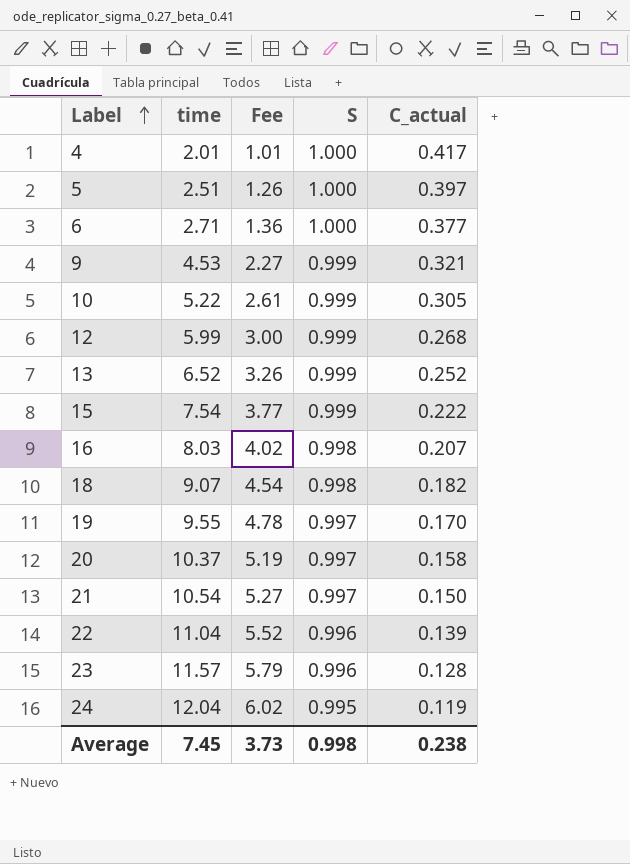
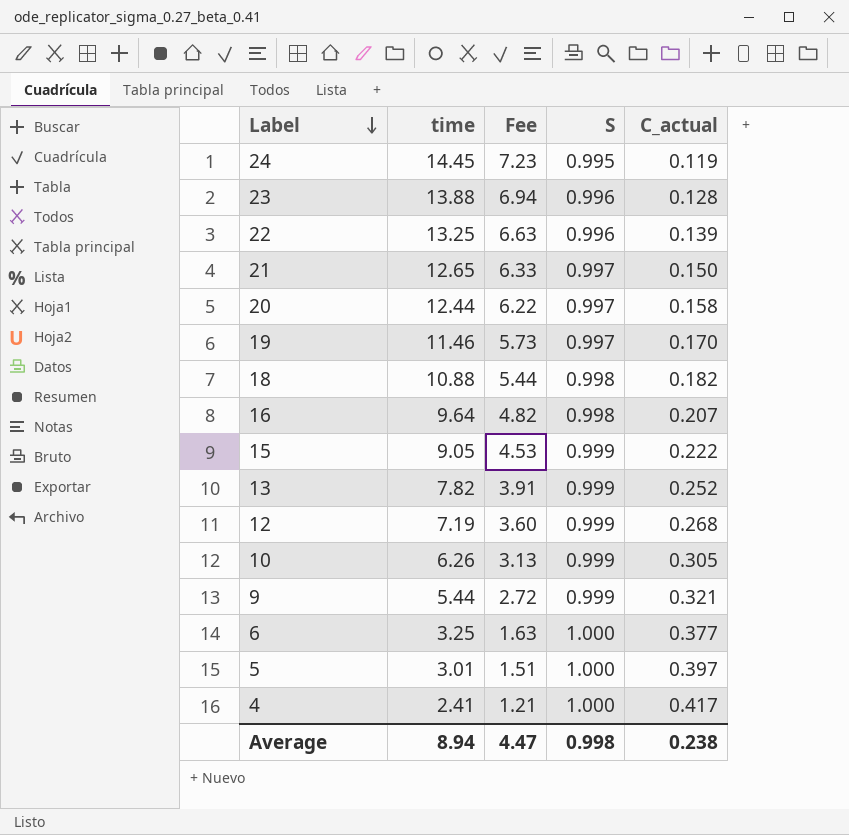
row order: Label ascending -> Label descending
24 | time: 12.04 -> 14.45
24 | Fee: 6.02 -> 7.23
23 | time: 11.57 -> 13.88
23 | Fee: 5.79 -> 6.94
22 | time: 11.04 -> 13.25
22 | Fee: 5.52 -> 6.63
21 | time: 10.54 -> 12.65
21 | Fee: 5.27 -> 6.33
20 | time: 10.37 -> 12.44
20 | Fee: 5.19 -> 6.22
19 | time: 9.55 -> 11.46
19 | Fee: 4.78 -> 5.73
18 | time: 9.07 -> 10.88
18 | Fee: 4.54 -> 5.44
16 | time: 8.03 -> 9.64
16 | Fee: 4.02 -> 4.82
15 | time: 7.54 -> 9.05
15 | Fee: 3.77 -> 4.53
13 | time: 6.52 -> 7.82
13 | Fee: 3.26 -> 3.91
12 | time: 5.99 -> 7.19
12 | Fee: 3.00 -> 3.60
10 | time: 5.22 -> 6.26
10 | Fee: 2.61 -> 3.13
9 | time: 4.53 -> 5.44
9 | Fee: 2.27 -> 2.72
6 | time: 2.71 -> 3.25
6 | Fee: 1.36 -> 1.63
5 | time: 2.51 -> 3.01
5 | Fee: 1.26 -> 1.51
4 | time: 2.01 -> 2.41
4 | Fee: 1.01 -> 1.21
Average | time: 7.45 -> 8.94
Average | Fee: 3.73 -> 4.47

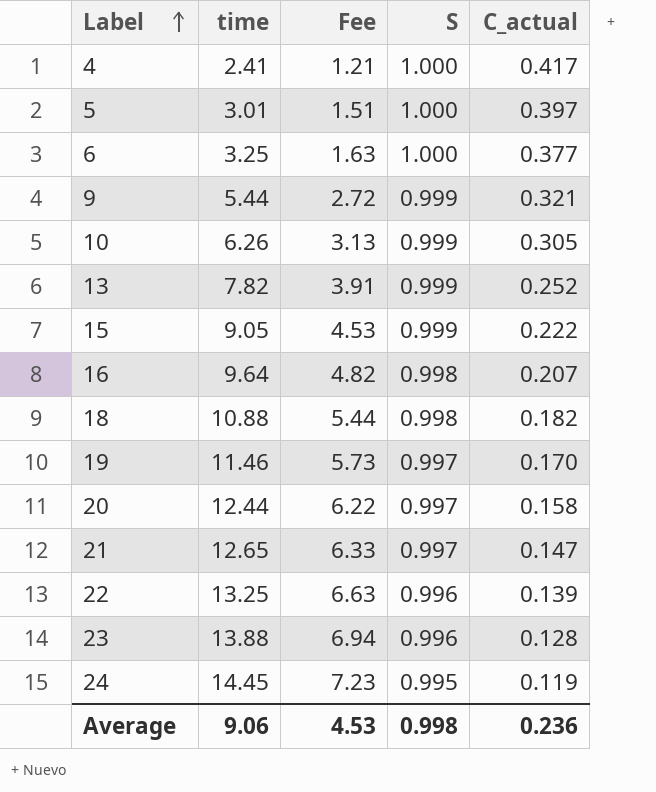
row order: Label descending -> Label ascending
row 12: 7.19 | 3.60 | 0.999 | 0.268 -> none
21 | C_actual: 0.150 -> 0.147
Average | time: 8.94 -> 9.06
Average | Fee: 4.47 -> 4.53
Average | C_actual: 0.238 -> 0.236

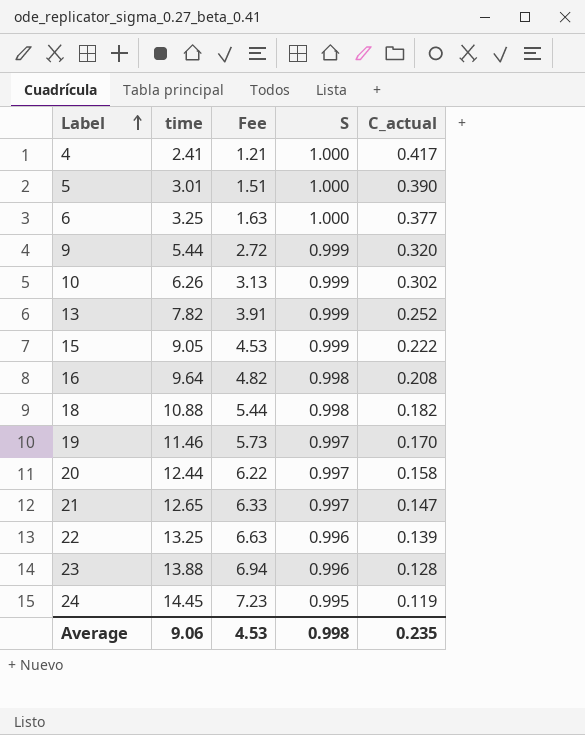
5 | C_actual: 0.397 -> 0.390
9 | C_actual: 0.321 -> 0.320
10 | C_actual: 0.305 -> 0.302
16 | C_actual: 0.207 -> 0.208
Average | C_actual: 0.236 -> 0.235

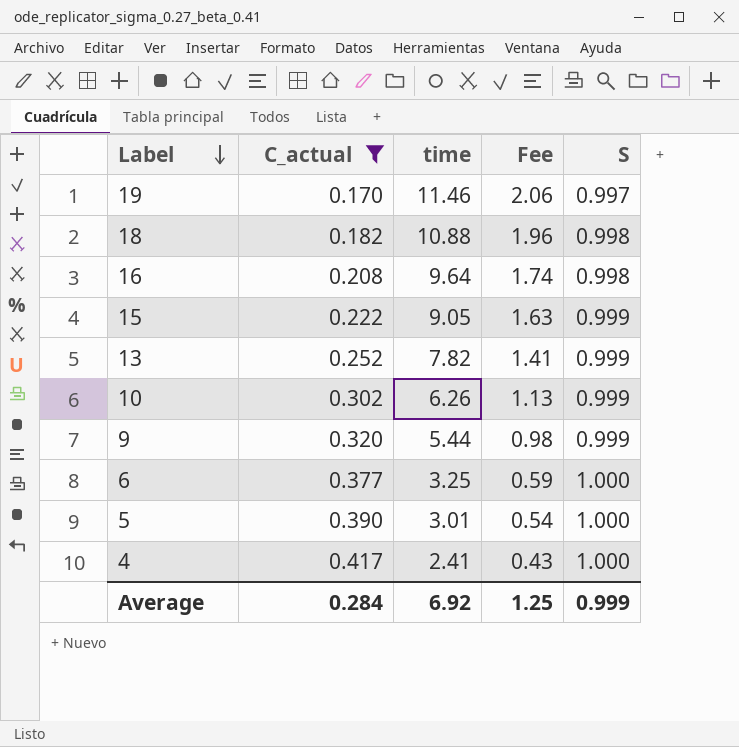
filter: none -> C_actual >= 0.170
row order: Label ascending -> Label descending
column C_actual | position: 5 -> 2
column Fee | formula: [time] * 0.5 -> [time] * 0.18
Average | C_actual: 0.235 -> 0.284
Average | time: 9.06 -> 6.92
Average | Fee: 4.53 -> 1.25
Average | S: 0.998 -> 0.999

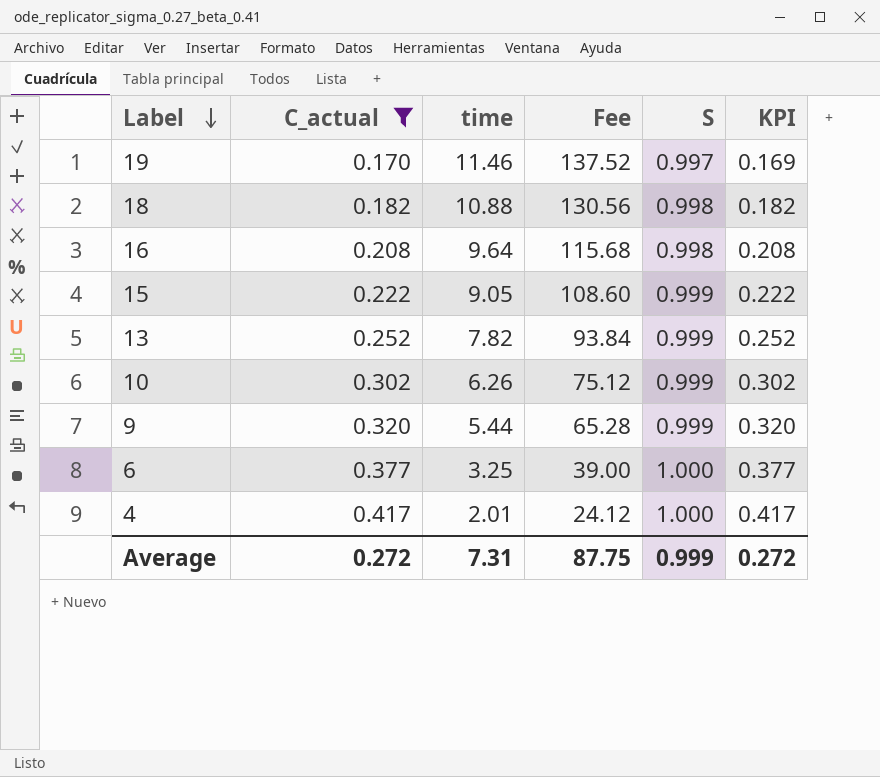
column Fee | formula: [time] * 0.18 -> [time] * 12
column KPI | formula: none -> [C_actual] * [S]
row 5: 0.390 | 3.01 | 0.54 | 1.000 -> none
4 | time: 2.41 -> 2.01
Average | C_actual: 0.284 -> 0.272
Average | time: 6.92 -> 7.31
Average | Fee: 1.25 -> 87.75

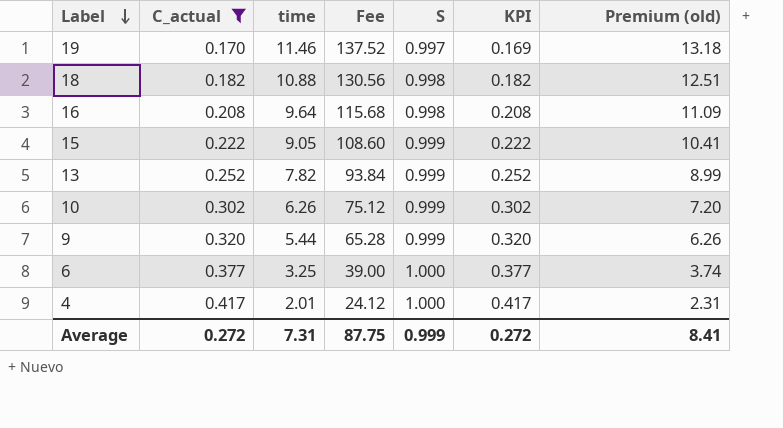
column Premium (old) | formula: none -> [time] * 1.15

